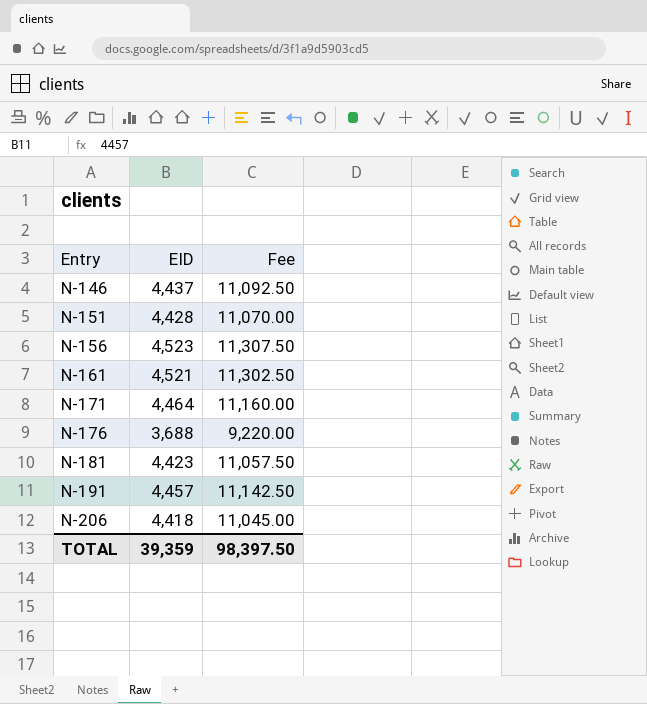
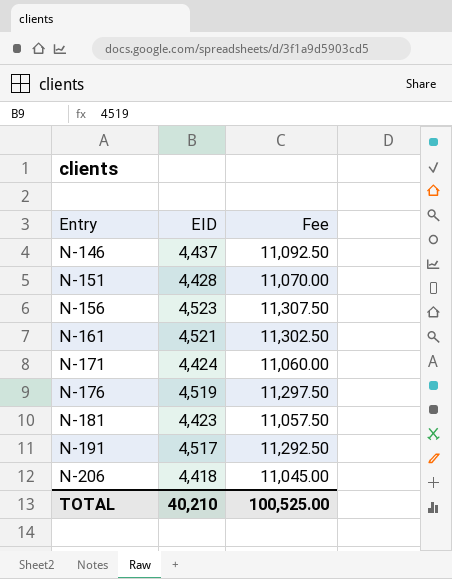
N-171 | EID: 4,464 -> 4,424
N-171 | Fee: 11,160.00 -> 11,060.00
N-176 | EID: 3,688 -> 4,519
N-176 | Fee: 9,220.00 -> 11,297.50
N-191 | EID: 4,457 -> 4,517
N-191 | Fee: 11,142.50 -> 11,292.50
TOTAL | EID: 39,359 -> 40,210
TOTAL | Fee: 98,397.50 -> 100,525.00

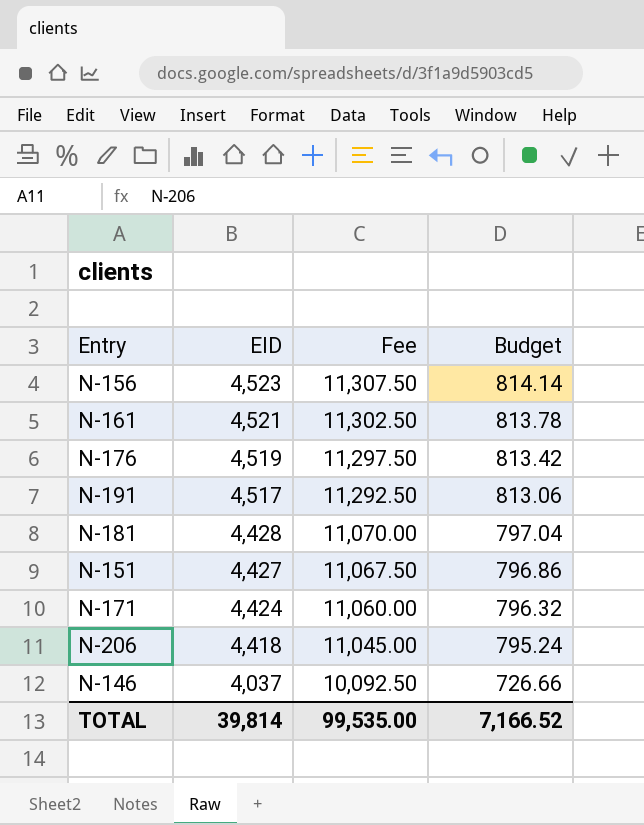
row order: Entry ascending -> EID descending
column Budget | formula: none -> [EID] * 0.18
N-181 | EID: 4,423 -> 4,428
N-181 | Fee: 11,057.50 -> 11,070.00
N-151 | EID: 4,428 -> 4,427
N-151 | Fee: 11,070.00 -> 11,067.50
N-146 | EID: 4,437 -> 4,037
N-146 | Fee: 11,092.50 -> 10,092.50
TOTAL | EID: 40,210 -> 39,814
TOTAL | Fee: 100,525.00 -> 99,535.00

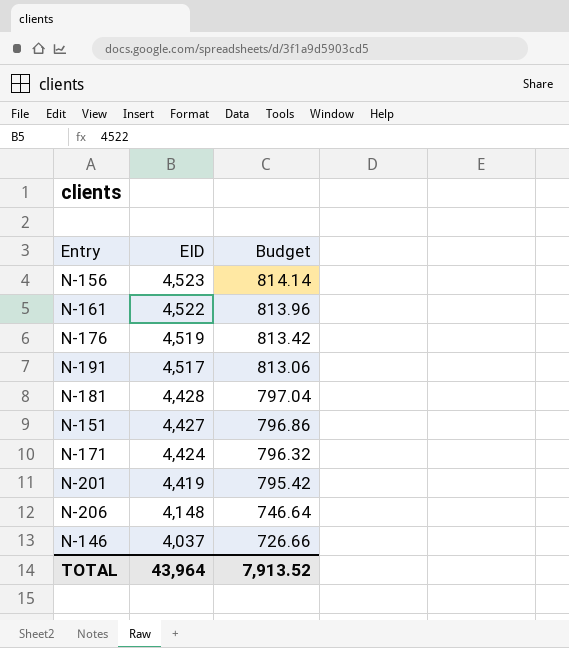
column Fee | formula: [EID] * 2.5 -> none
N-161 | EID: 4,521 -> 4,522
N-161 | Budget: 813.78 -> 813.96
row N-201: none -> 4,419 | 795.42
N-206 | EID: 4,418 -> 4,148
N-206 | Budget: 795.24 -> 746.64
TOTAL | EID: 39,814 -> 43,964
TOTAL | Budget: 7,166.52 -> 7,913.52

